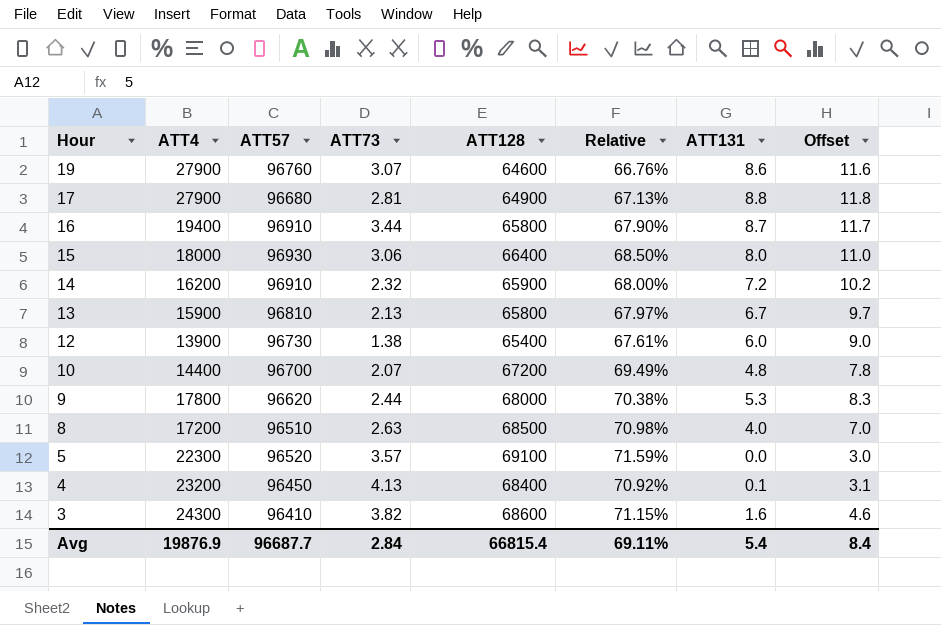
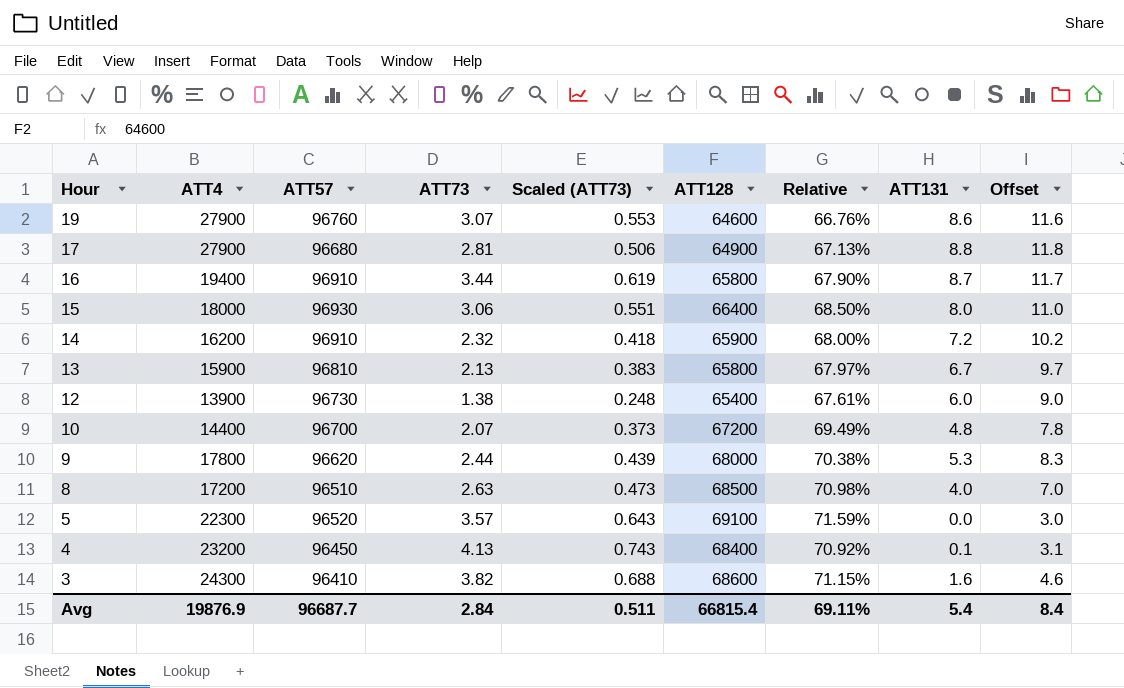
column Scaled (ATT73) | formula: none -> [ATT73] * 0.18

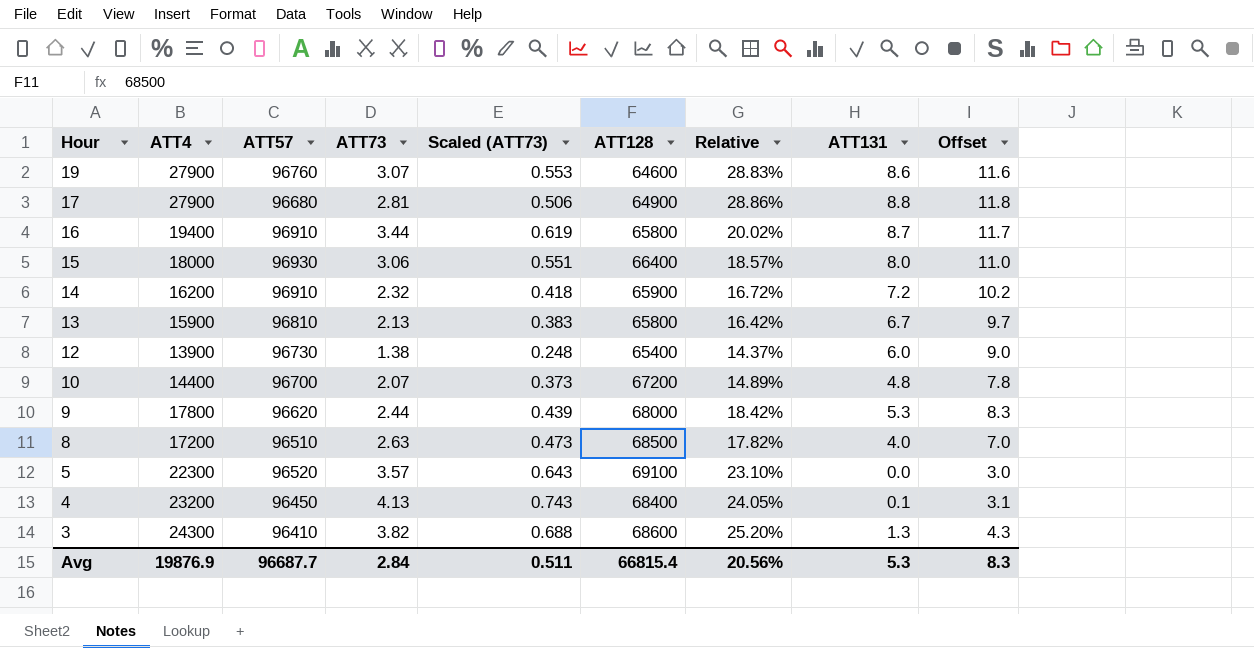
column Relative | formula: [ATT128] / [ATT57] -> [ATT4] / [ATT57]
3 | ATT131: 1.6 -> 1.3
3 | Offset: 4.6 -> 4.3
Avg | Relative: 69.11% -> 20.56%
Avg | ATT131: 5.4 -> 5.3
Avg | Offset: 8.4 -> 8.3

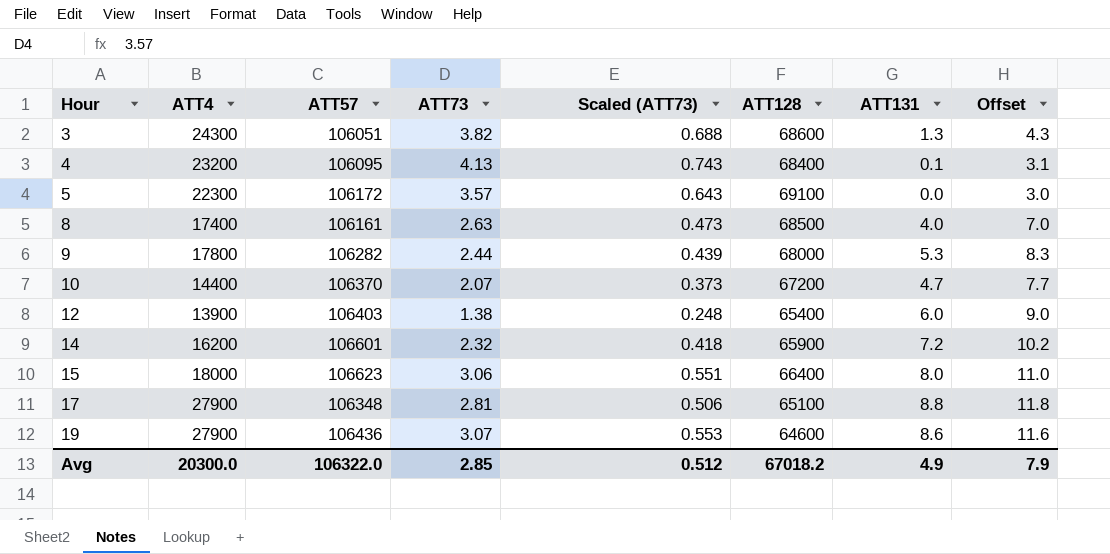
row order: Hour descending -> Hour ascending
column Relative | formula: [ATT4] / [ATT57] -> none
row 16: 19400 | 96910 | 3.44 | 0.619 | 65800 | 20.02% | 8.7 | 11.7 -> none
row 13: 15900 | 96810 | 2.13 | 0.383 | 65800 | 16.42% | 6.7 | 9.7 -> none
3 | ATT57: 96410 -> 106051
4 | ATT57: 96450 -> 106095
5 | ATT57: 96520 -> 106172
8 | ATT4: 17200 -> 17400
8 | ATT57: 96510 -> 106161
9 | ATT57: 96620 -> 106282
10 | ATT57: 96700 -> 106370
10 | ATT131: 4.8 -> 4.7
10 | Offset: 7.8 -> 7.7
12 | ATT57: 96730 -> 106403
14 | ATT57: 96910 -> 106601
15 | ATT57: 96930 -> 106623
17 | ATT57: 96680 -> 106348
17 | ATT128: 64900 -> 65100
19 | ATT57: 96760 -> 106436
Avg | ATT4: 19876.9 -> 20300.0
Avg | ATT57: 96687.7 -> 106322.0
Avg | ATT73: 2.84 -> 2.85
Avg | Scaled (ATT73): 0.511 -> 0.512
Avg | ATT128: 66815.4 -> 67018.2
Avg | ATT131: 5.3 -> 4.9
Avg | Offset: 8.3 -> 7.9

